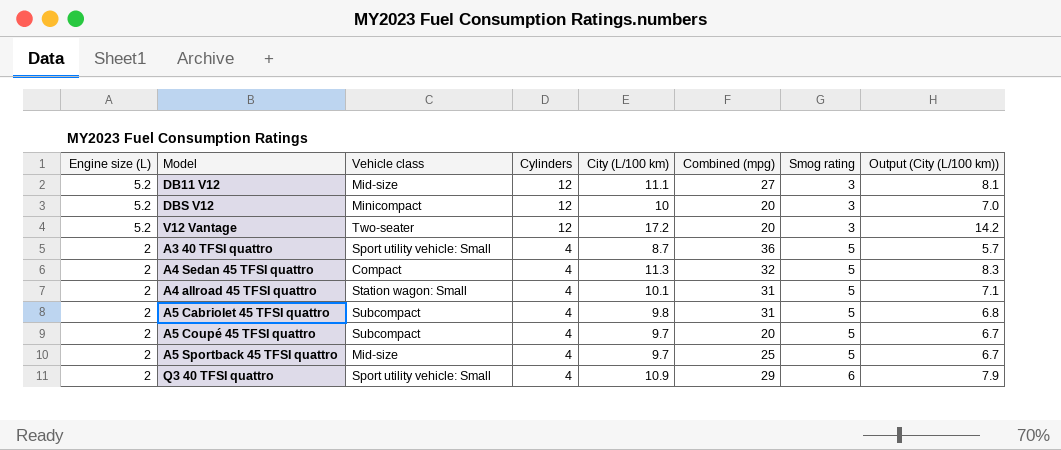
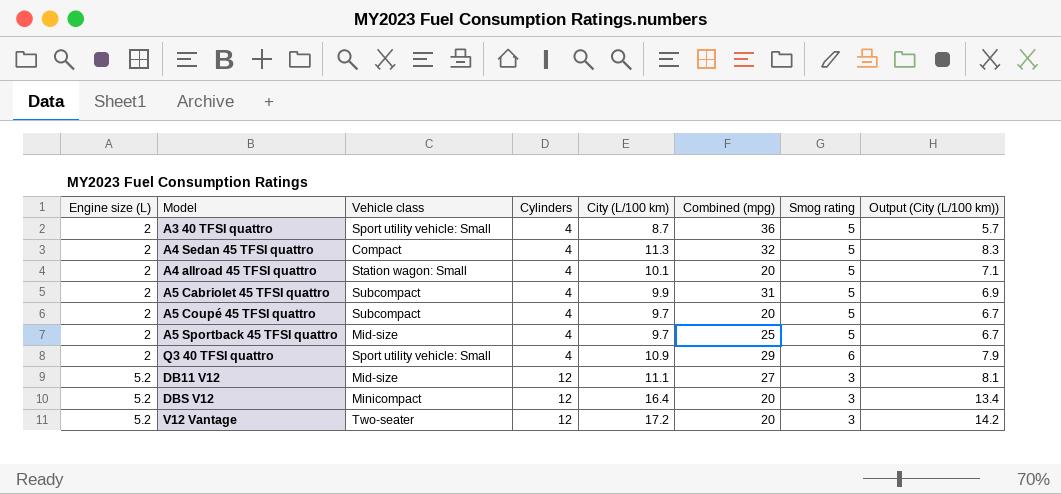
row order: Engine size (L) descending -> Engine size (L) ascending
A4 allroad 45 TFSI quattro | Combined (mpg): 31 -> 20
A5 Cabriolet 45 TFSI quattro | City (L/100 km): 9.8 -> 9.9
A5 Cabriolet 45 TFSI quattro | Output (City (L/100 km)): 6.8 -> 6.9
DBS V12 | City (L/100 km): 10 -> 16.4
DBS V12 | Output (City (L/100 km)): 7.0 -> 13.4

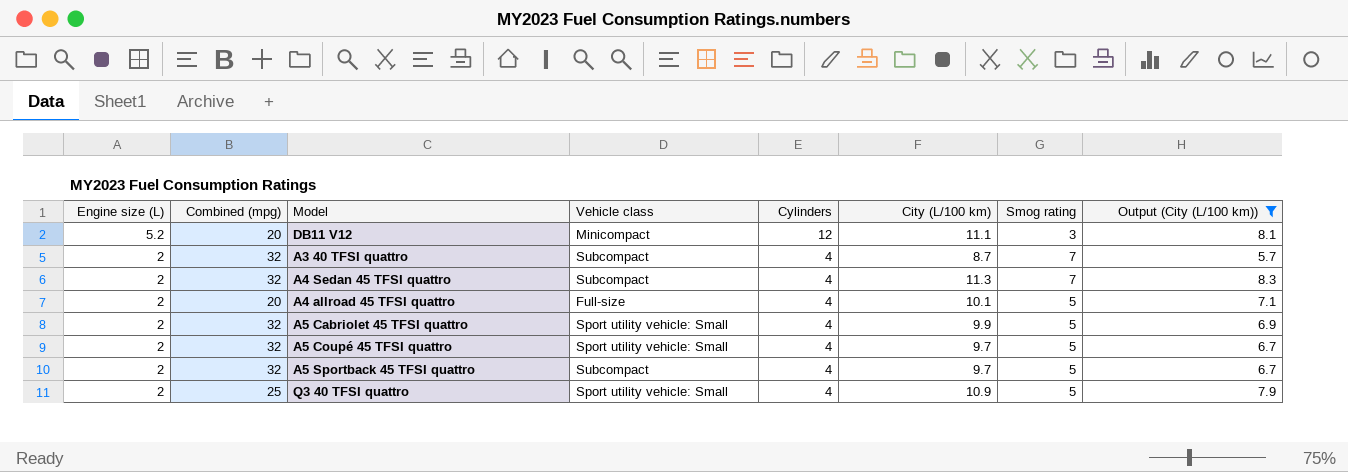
filter: none -> Output (City (L/100 km)) <= 8.3
row order: Engine size (L) ascending -> Engine size (L) descending
column Combined (mpg) | position: 6 -> 2
DB11 V12 | Combined (mpg): 27 -> 20
DB11 V12 | Vehicle class: Mid-size -> Minicompact
A3 40 TFSI quattro | Combined (mpg): 36 -> 32
A3 40 TFSI quattro | Vehicle class: Sport utility vehicle: Small -> Subcompact
A3 40 TFSI quattro | Smog rating: 5 -> 7
A4 Sedan 45 TFSI quattro | Vehicle class: Compact -> Subcompact
A4 Sedan 45 TFSI quattro | Smog rating: 5 -> 7
A4 allroad 45 TFSI quattro | Vehicle class: Station wagon: Small -> Full-size
A5 Cabriolet 45 TFSI quattro | Combined (mpg): 31 -> 32
A5 Cabriolet 45 TFSI quattro | Vehicle class: Subcompact -> Sport utility vehicle: Small
A5 Coupé 45 TFSI quattro | Combined (mpg): 20 -> 32
A5 Coupé 45 TFSI quattro | Vehicle class: Subcompact -> Sport utility vehicle: Small
A5 Sportback 45 TFSI quattro | Combined (mpg): 25 -> 32
A5 Sportback 45 TFSI quattro | Vehicle class: Mid-size -> Subcompact
Q3 40 TFSI quattro | Combined (mpg): 29 -> 25
Q3 40 TFSI quattro | Smog rating: 6 -> 5

